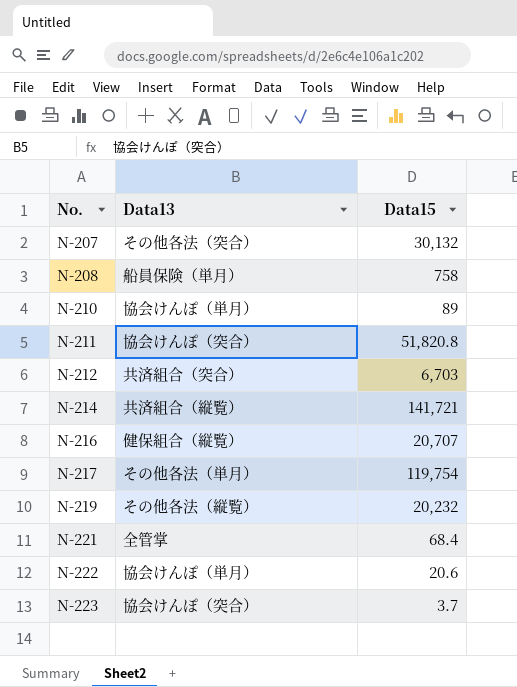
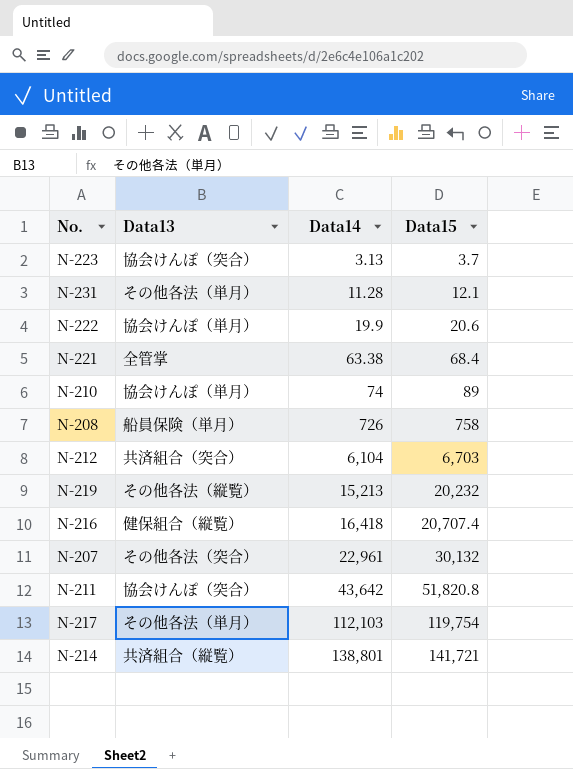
row order: No. ascending -> Data14 ascending
column Data14 | position: none -> 3
row N-231: none -> その他各法（単月） | 11.28 | 12.1
N-216 | Data15: 20,707 -> 20,707.4

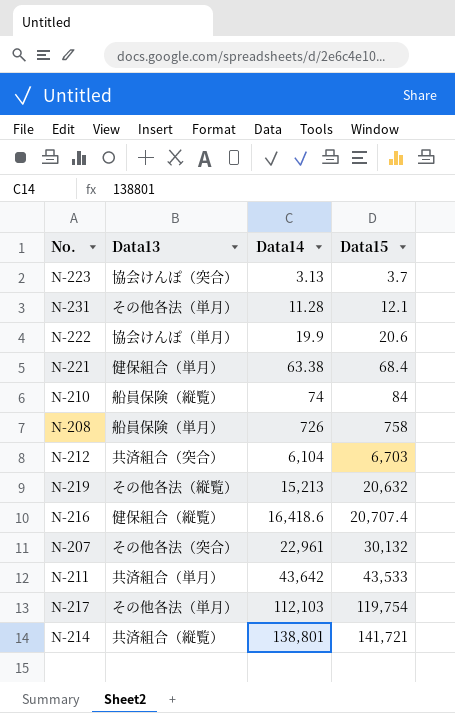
N-221 | Data13: 全管掌 -> 健保組合（単月）
N-210 | Data13: 協会けんぽ（単月） -> 船員保険（縦覧）
N-210 | Data15: 89 -> 84
N-219 | Data15: 20,232 -> 20,632
N-216 | Data14: 16,418 -> 16,418.6
N-211 | Data13: 協会けんぽ（突合） -> 共済組合（単月）
N-211 | Data15: 51,820.8 -> 43,533

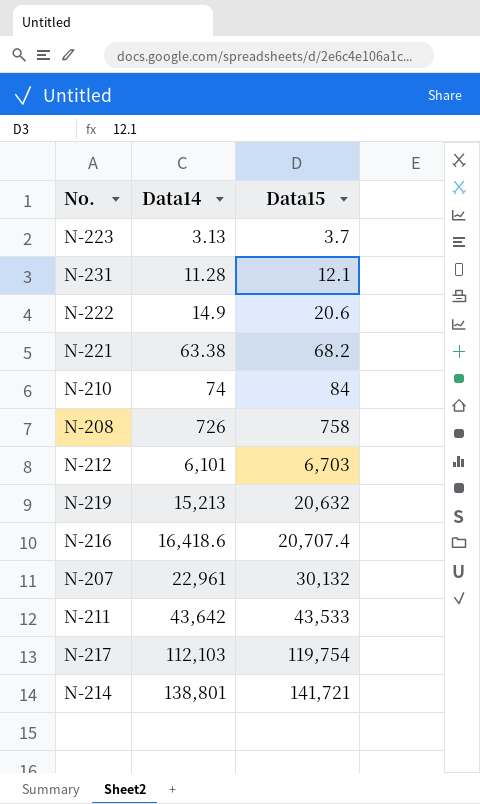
column Data13 | position: 2 -> none
N-222 | Data14: 19.9 -> 14.9
N-221 | Data15: 68.4 -> 68.2
N-212 | Data14: 6,104 -> 6,101

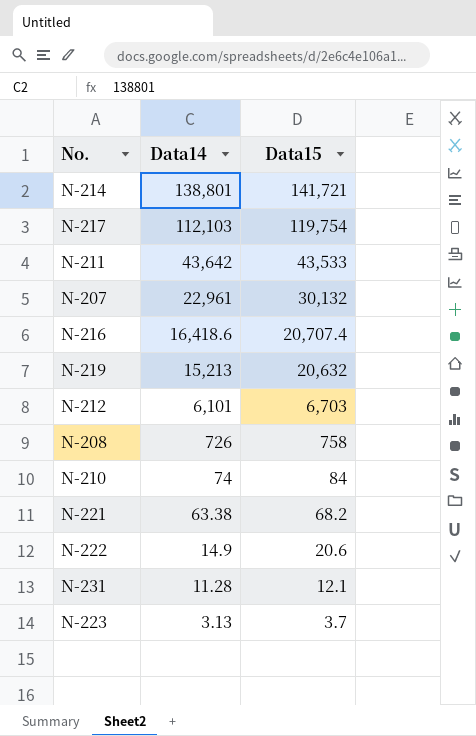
row order: Data14 ascending -> Data14 descending

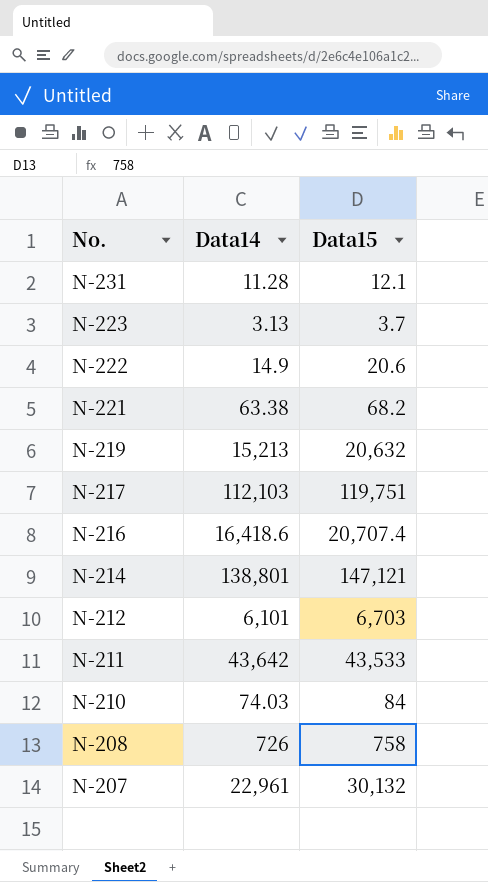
row order: Data14 descending -> No. descending
N-217 | Data15: 119,754 -> 119,751
N-214 | Data15: 141,721 -> 147,121
N-210 | Data14: 74 -> 74.03

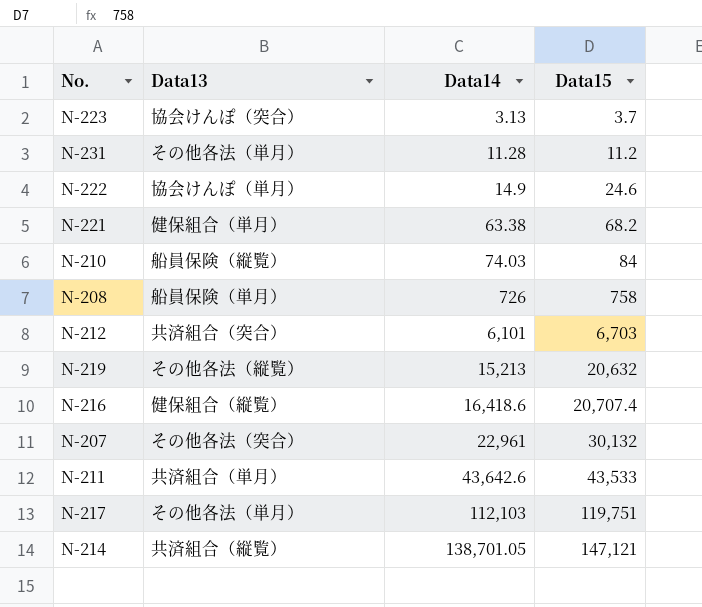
row order: No. descending -> Data14 ascending
column Data13 | position: none -> 2
N-231 | Data15: 12.1 -> 11.2
N-222 | Data15: 20.6 -> 24.6
N-211 | Data14: 43,642 -> 43,642.6
N-214 | Data14: 138,801 -> 138,701.05

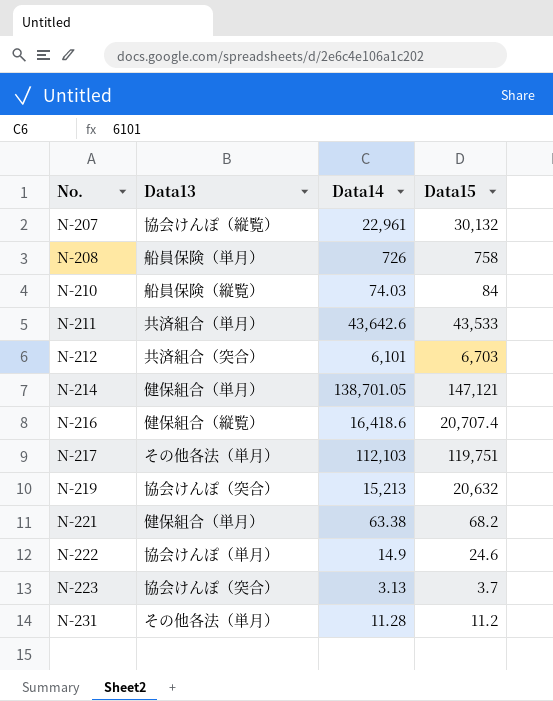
row order: Data14 ascending -> No. ascending
N-207 | Data13: その他各法（突合） -> 協会けんぽ（縦覧）
N-214 | Data13: 共済組合（縦覧） -> 健保組合（単月）
N-219 | Data13: その他各法（縦覧） -> 協会けんぽ（突合）

